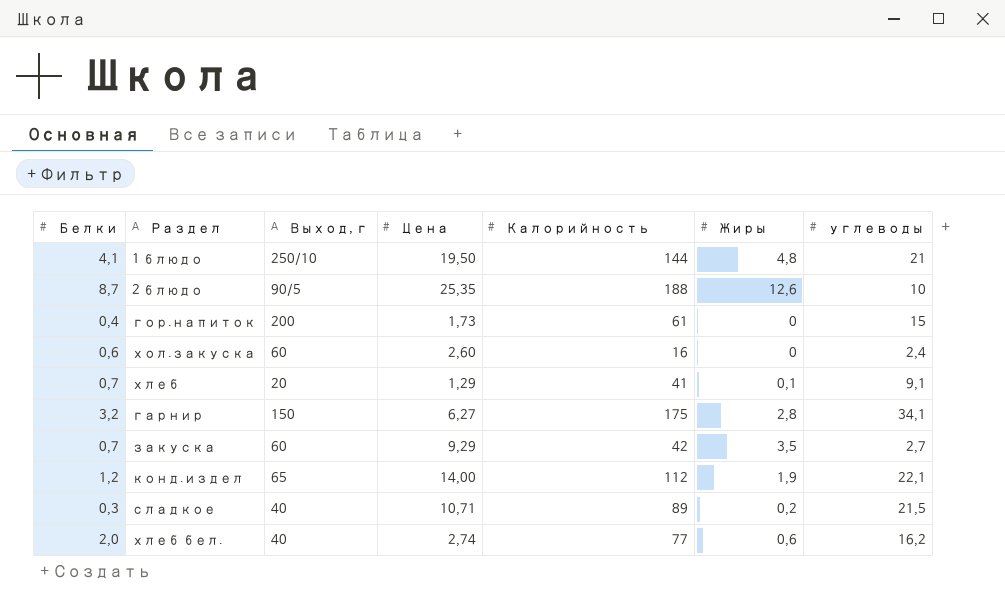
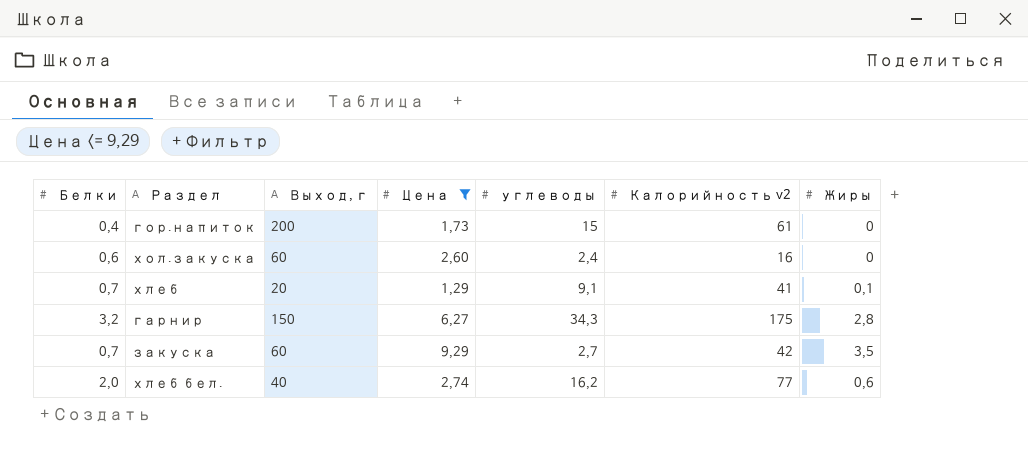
filter: none -> Цена <= 9,29
column углеводы | position: 7 -> 5
column name: Калорийность -> Калорийность v2
гарнир | углеводы: 34,1 -> 34,3

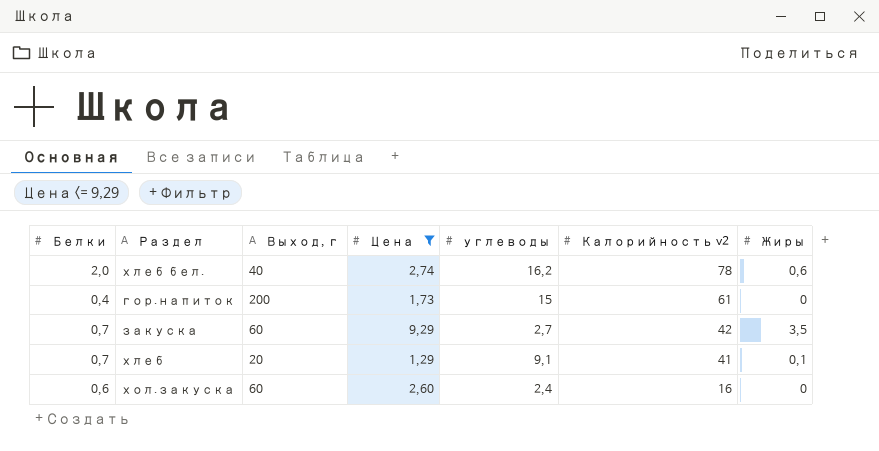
row order: none -> Калорийность v2 descending
row гарнир: 3,2 | 150 | 6,27 | 34,3 | 175 | 2,8 -> none
хлеб бел. | Калорийность v2: 77 -> 78

